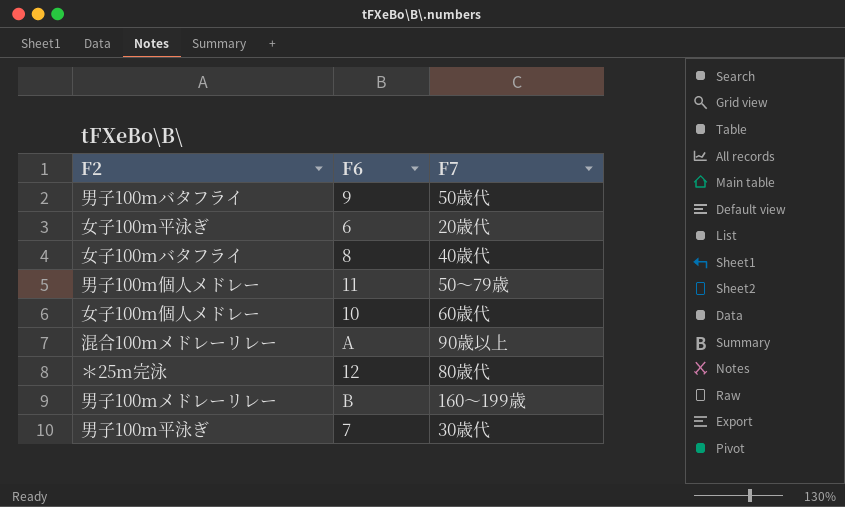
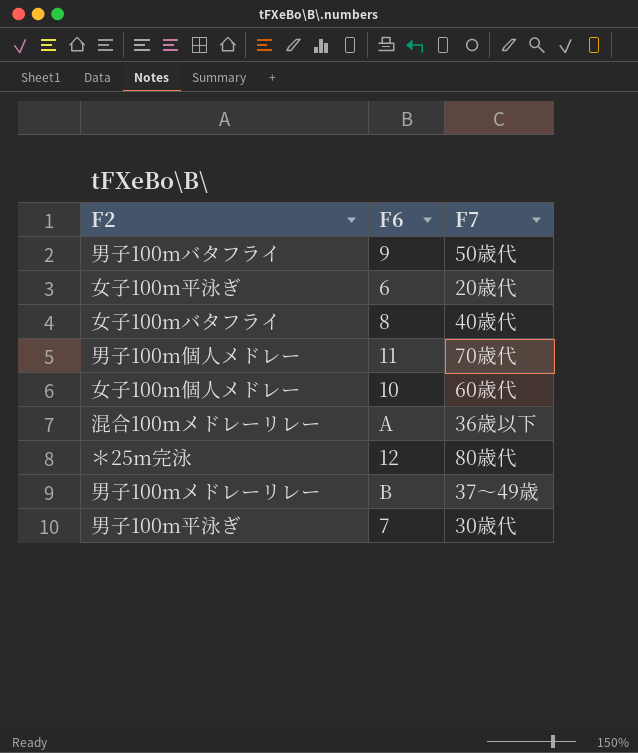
男子100m個人メドレー | F7: 50～79歳 -> 70歳代
混合100mメドレーリレー | F7: 90歳以上 -> 36歳以下
男子100mメドレーリレー | F7: 160～199歳 -> 37～49歳

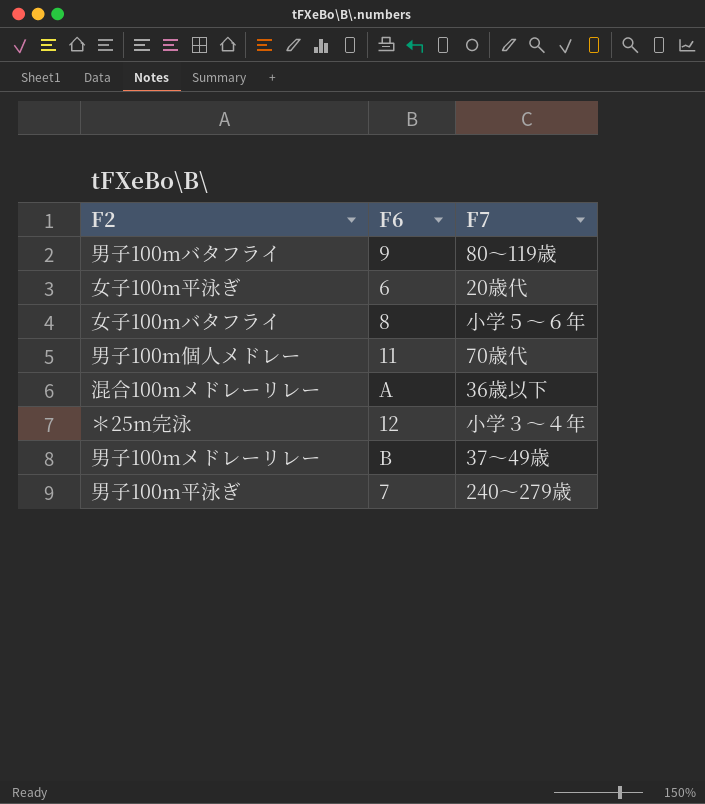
row 女子100m個人メドレー: 10 | 60歳代 -> none
男子100mバタフライ | F7: 50歳代 -> 80～119歳
女子100mバタフライ | F7: 40歳代 -> 小学５～６年
＊25m完泳 | F7: 80歳代 -> 小学３～４年
男子100m平泳ぎ | F7: 30歳代 -> 240～279歳

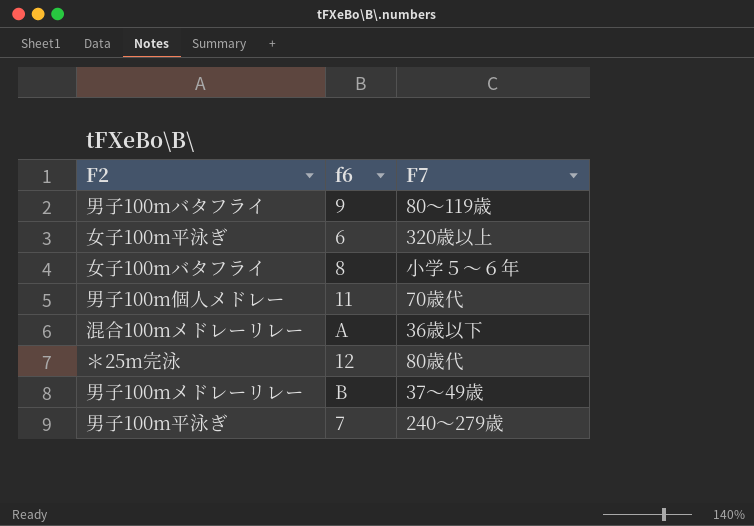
column name: F6 -> f6
女子100m平泳ぎ | F7: 20歳代 -> 320歳以上
＊25m完泳 | F7: 小学３～４年 -> 80歳代

